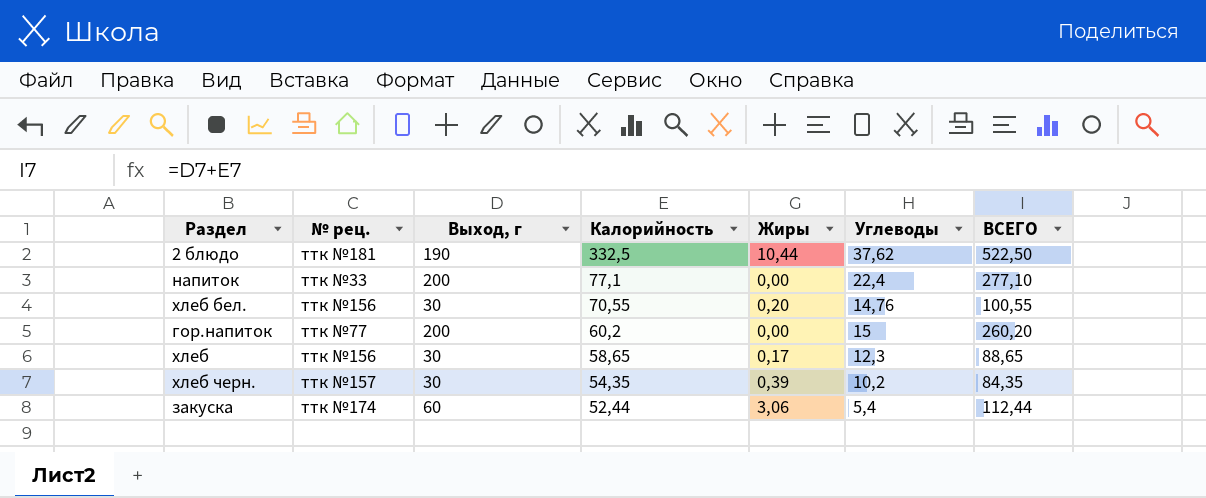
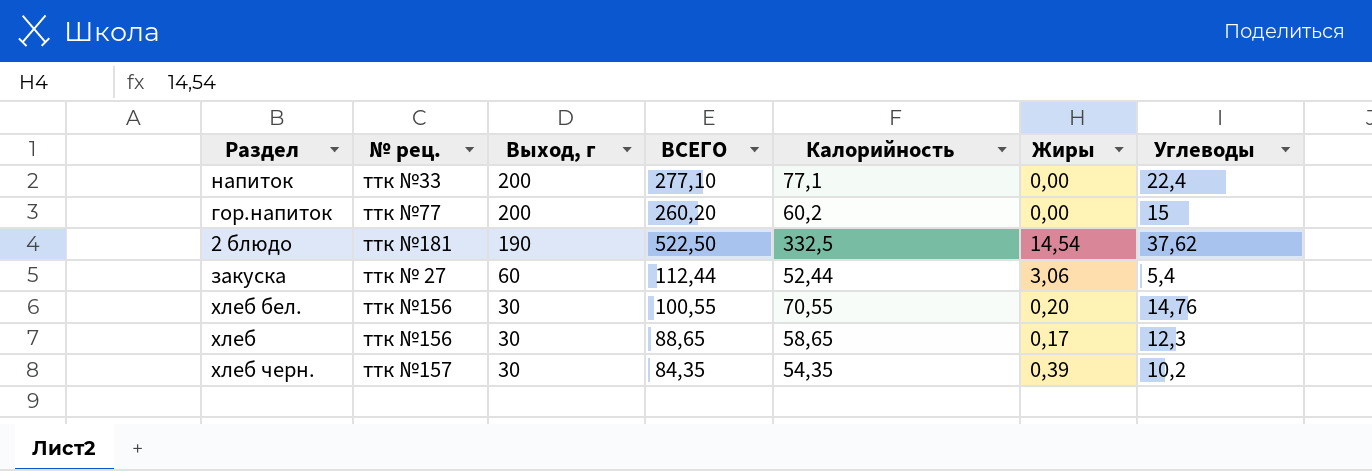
row order: Калорийность descending -> Выход, г descending
column ВСЕГО | position: 7 -> 4
2 блюдо | Жиры: 10,44 -> 14,54
закуска | № рец.: ттк №174 -> ттк № 27

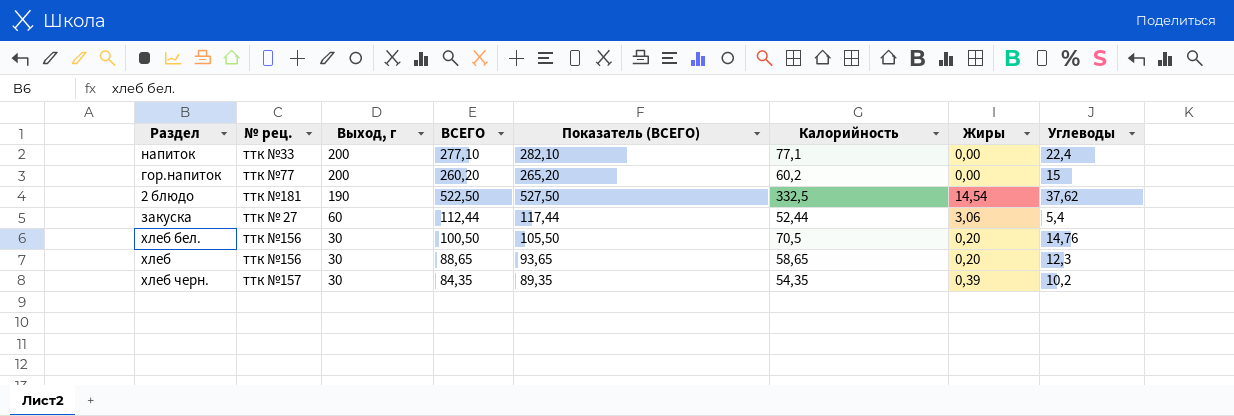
column Показатель (ВСЕГО) | formula: none -> [ВСЕГО] + 5
хлеб бел. | ВСЕГО: 100,55 -> 100,50
хлеб бел. | Калорийность: 70,55 -> 70,5
хлеб | Жиры: 0,17 -> 0,20

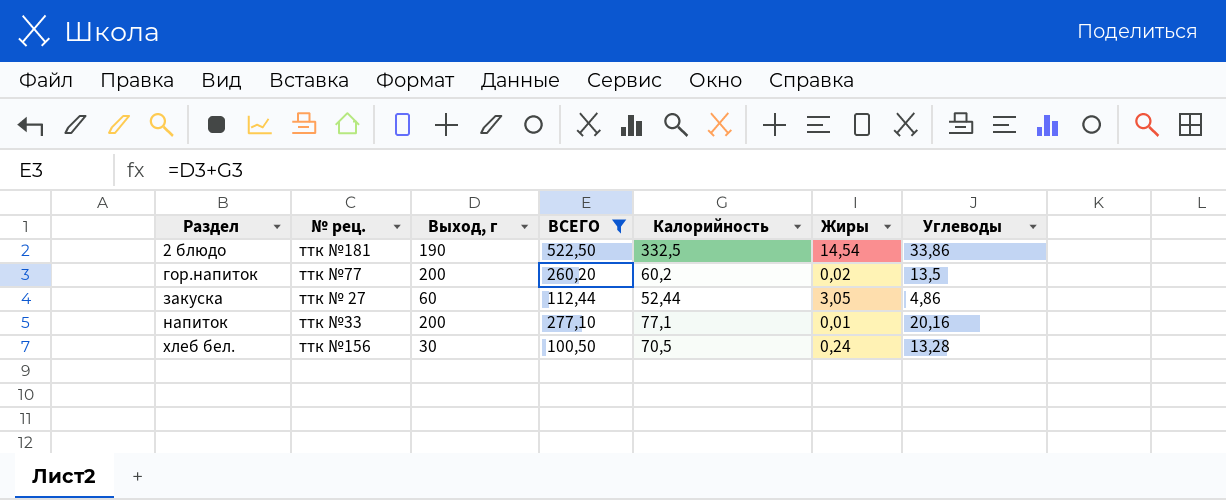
filter: none -> ВСЕГО >= 100,50
row order: Выход, г descending -> Раздел ascending
column Показатель (ВСЕГО) | formula: [ВСЕГО] + 5 -> none
2 блюдо | Углеводы: 37,62 -> 33,86
гор.напиток | Жиры: 0,00 -> 0,02
гор.напиток | Углеводы: 15 -> 13,5
закуска | Жиры: 3,06 -> 3,05
закуска | Углеводы: 5,4 -> 4,86
напиток | Жиры: 0,00 -> 0,01
напиток | Углеводы: 22,4 -> 20,16
хлеб бел. | Жиры: 0,20 -> 0,24
хлеб бел. | Углеводы: 14,76 -> 13,28

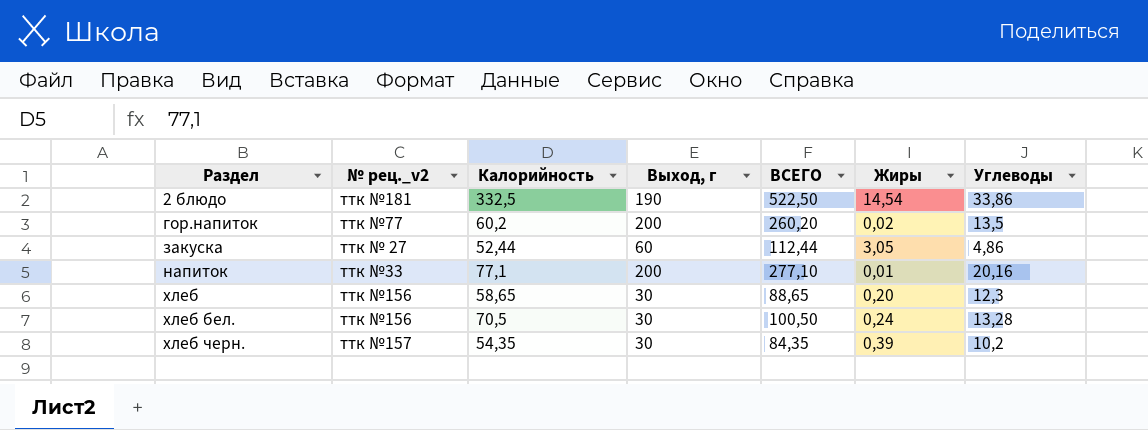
filter: ВСЕГО >= 100,50 -> none
column name: № рец. -> № рец._v2
column Калорийность | position: 5 -> 3

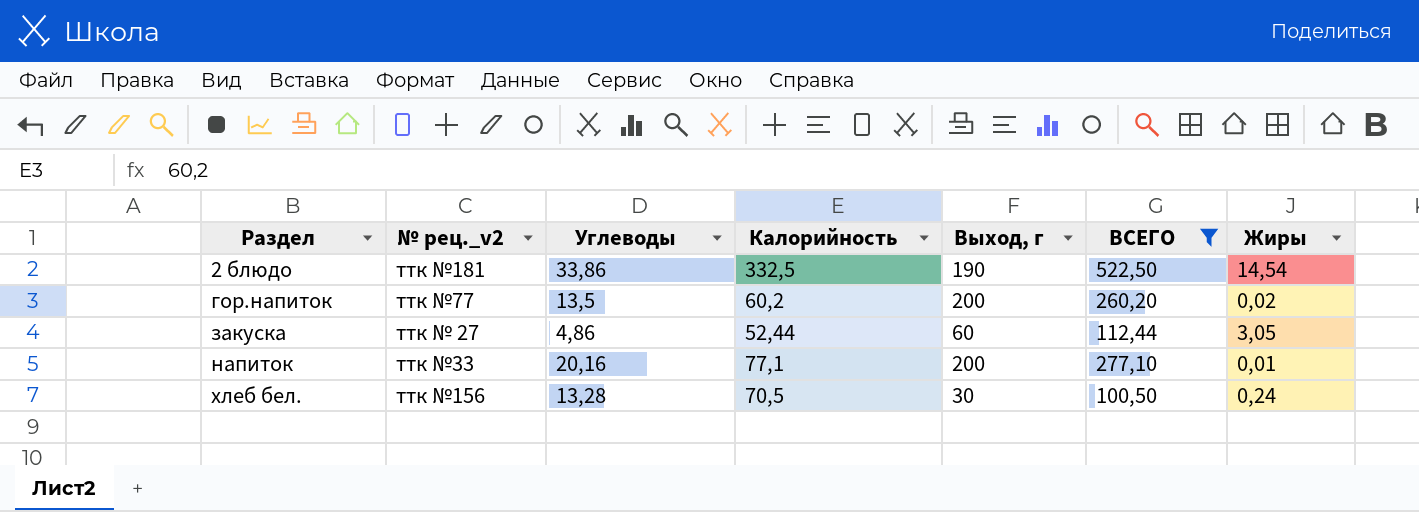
filter: none -> ВСЕГО >= 100,50
column Углеводы | position: 7 -> 3

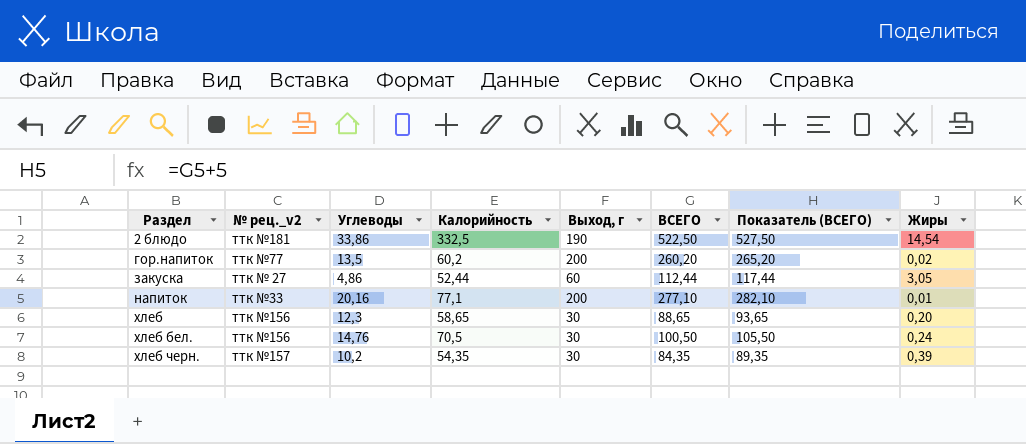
filter: ВСЕГО >= 100,50 -> none
column Показатель (ВСЕГО) | formula: none -> [ВСЕГО] + 5
хлеб бел. | Углеводы: 13,28 -> 14,76

